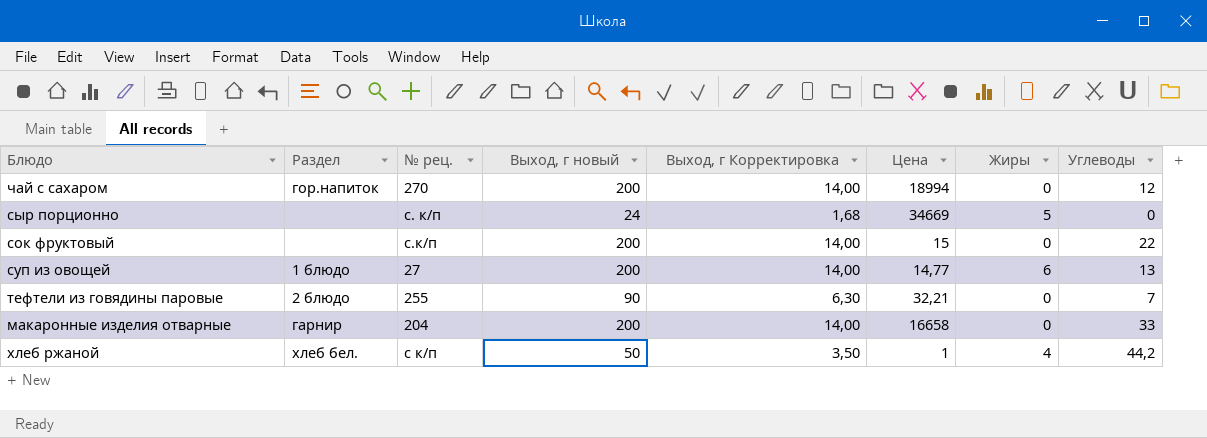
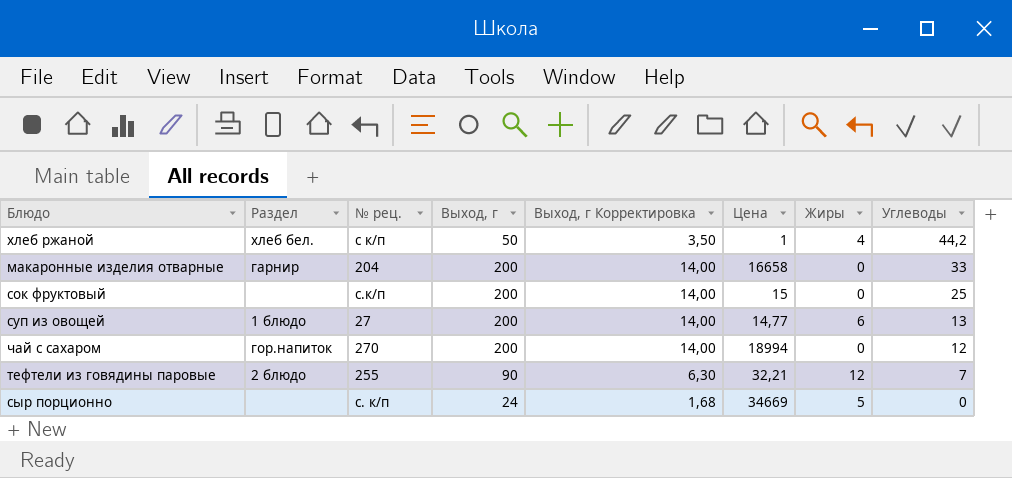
row order: none -> Углеводы descending
column name: Выход, г новый -> Выход, г
сок фруктовый | Углеводы: 22 -> 25
тефтели из говядины паровые | Жиры: 0 -> 12

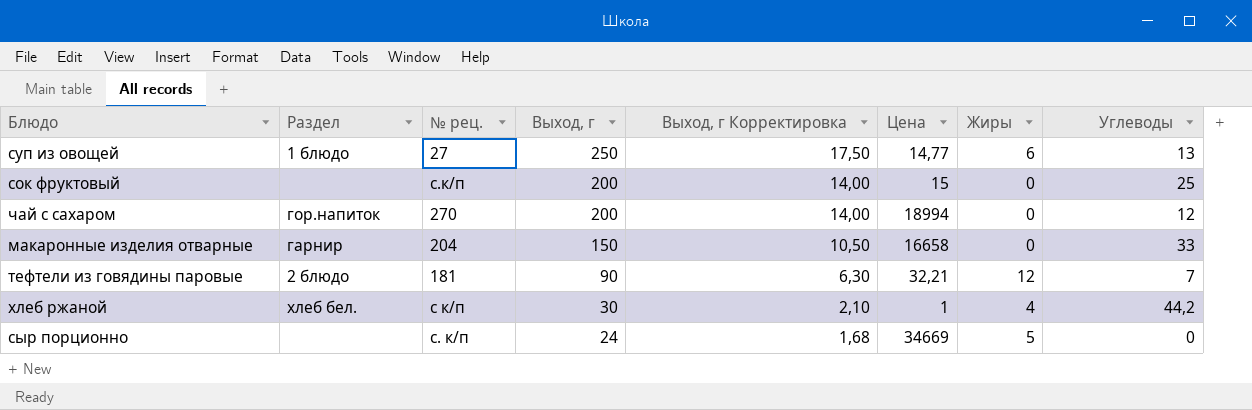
row order: Углеводы descending -> Выход, г descending
суп из овощей | Выход, г: 200 -> 250
суп из овощей | Выход, г Корректировка: 14,00 -> 17,50
макаронные изделия отварные | Выход, г: 200 -> 150
макаронные изделия отварные | Выход, г Корректировка: 14,00 -> 10,50
тефтели из говядины паровые | № рец.: 255 -> 181
хлеб ржаной | Выход, г: 50 -> 30
хлеб ржаной | Выход, г Корректировка: 3,50 -> 2,10

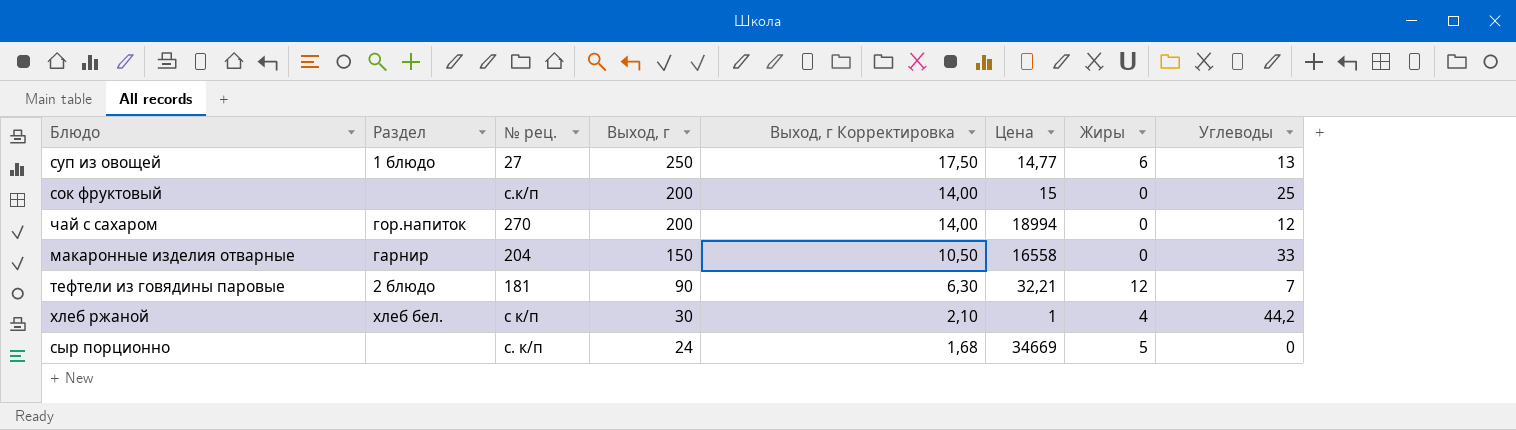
макаронные изделия отварные | Цена: 16658 -> 16558

